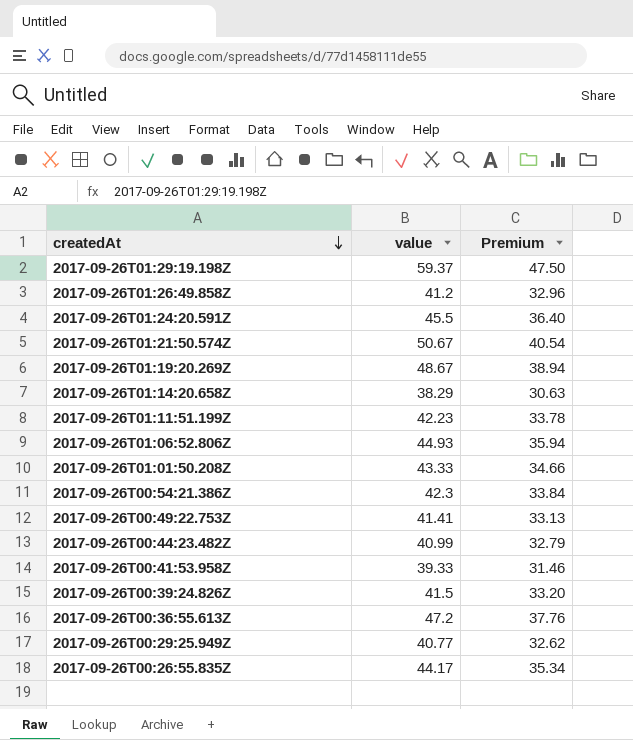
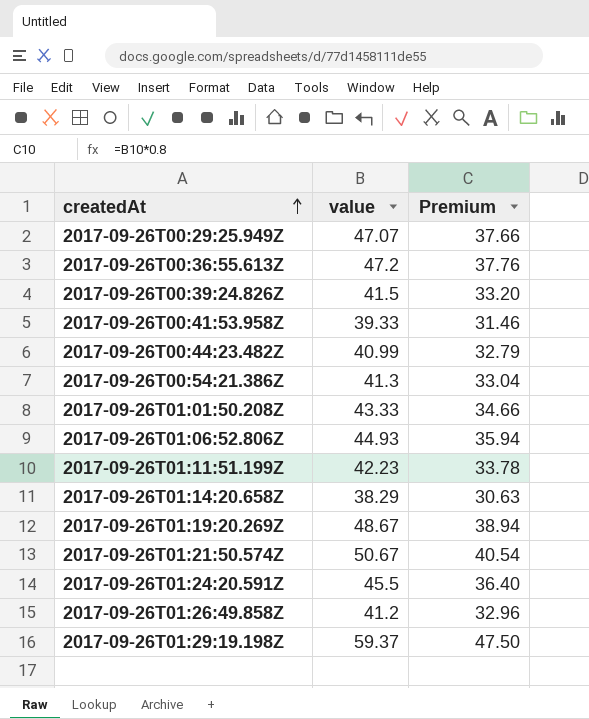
row order: createdAt descending -> createdAt ascending
row 2017-09-26T00:49:22.753Z: 41.41 | 33.13 -> none
row 2017-09-26T00:26:55.835Z: 44.17 | 35.34 -> none
2017-09-26T00:29:25.949Z | value: 40.77 -> 47.07
2017-09-26T00:29:25.949Z | Premium: 32.62 -> 37.66
2017-09-26T00:54:21.386Z | value: 42.3 -> 41.3
2017-09-26T00:54:21.386Z | Premium: 33.84 -> 33.04

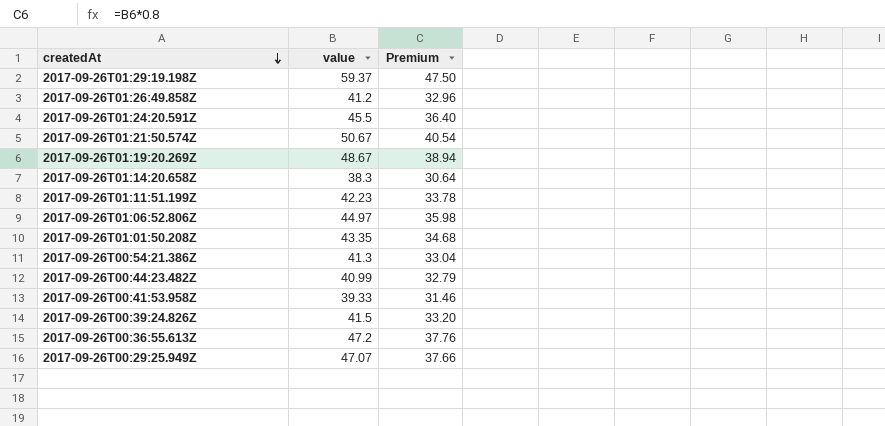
row order: createdAt ascending -> createdAt descending
2017-09-26T01:14:20.658Z | value: 38.29 -> 38.3
2017-09-26T01:14:20.658Z | Premium: 30.63 -> 30.64
2017-09-26T01:06:52.806Z | value: 44.93 -> 44.97
2017-09-26T01:06:52.806Z | Premium: 35.94 -> 35.98
2017-09-26T01:01:50.208Z | value: 43.33 -> 43.35
2017-09-26T01:01:50.208Z | Premium: 34.66 -> 34.68

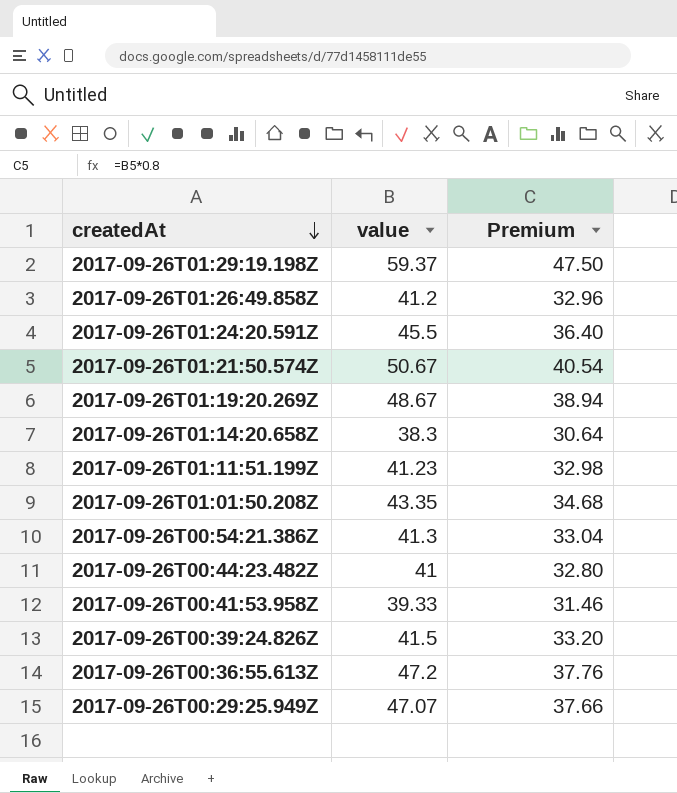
row 2017-09-26T01:06:52.806Z: 44.97 | 35.98 -> none
2017-09-26T01:11:51.199Z | value: 42.23 -> 41.23
2017-09-26T01:11:51.199Z | Premium: 33.78 -> 32.98
2017-09-26T00:44:23.482Z | value: 40.99 -> 41
2017-09-26T00:44:23.482Z | Premium: 32.79 -> 32.80

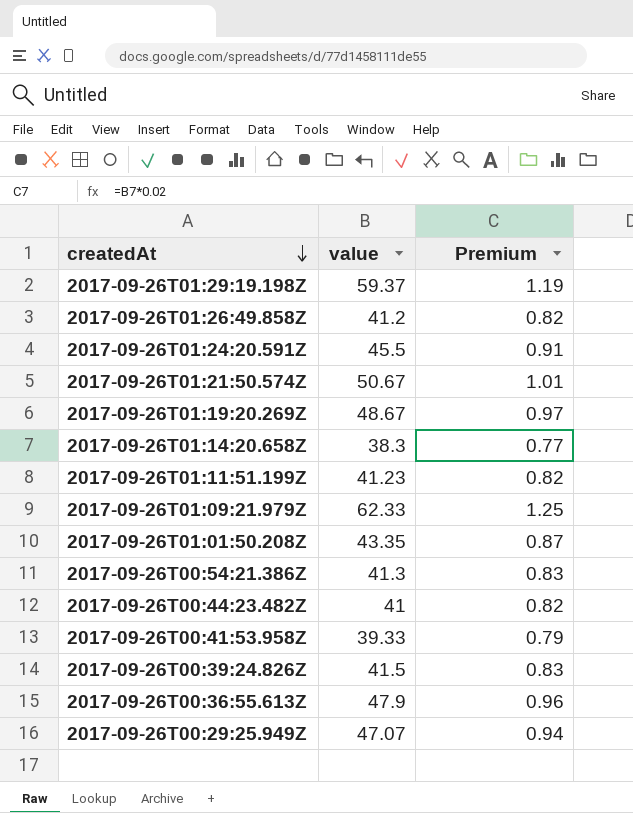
column Premium | formula: [value] * 0.8 -> [value] * 0.02
row 2017-09-26T01:09:21.979Z: none -> 62.33 | 1.25
2017-09-26T00:36:55.613Z | value: 47.2 -> 47.9

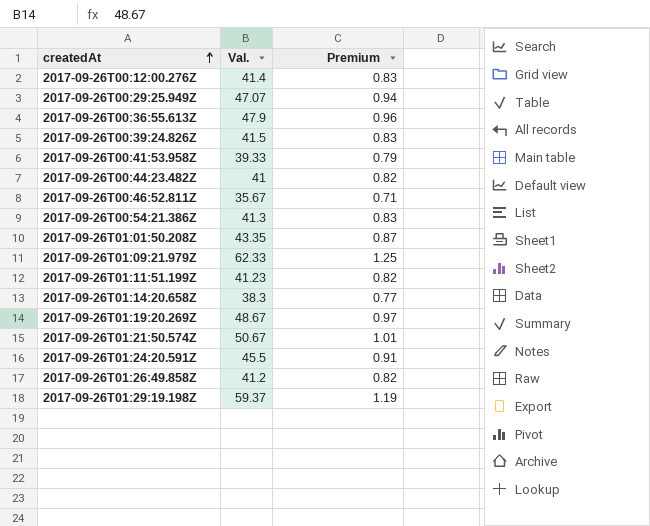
row order: createdAt descending -> createdAt ascending
column name: value -> Val.
row 2017-09-26T00:12:00.276Z: none -> 41.4 | 0.83
row 2017-09-26T00:46:52.811Z: none -> 35.67 | 0.71

